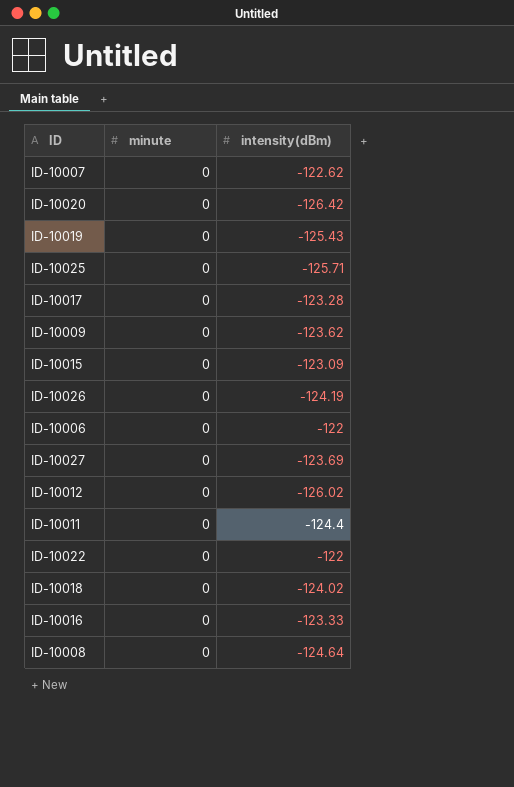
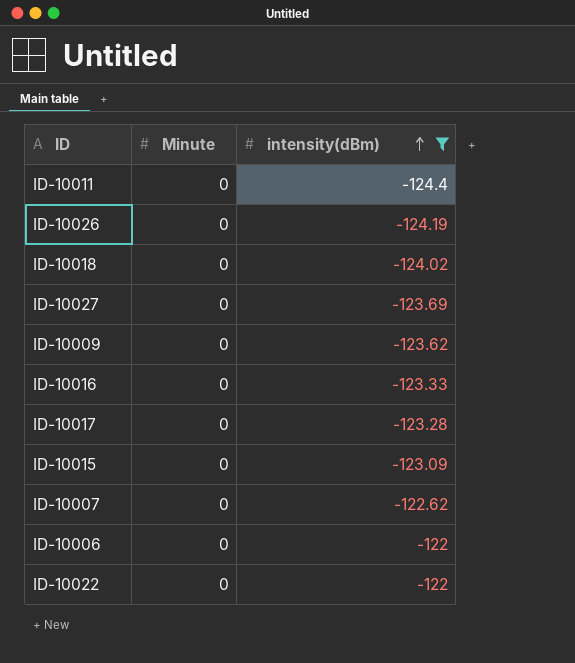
filter: none -> intensity(dBm) >= -124.4
row order: none -> intensity(dBm) ascending
column name: minute -> Minute

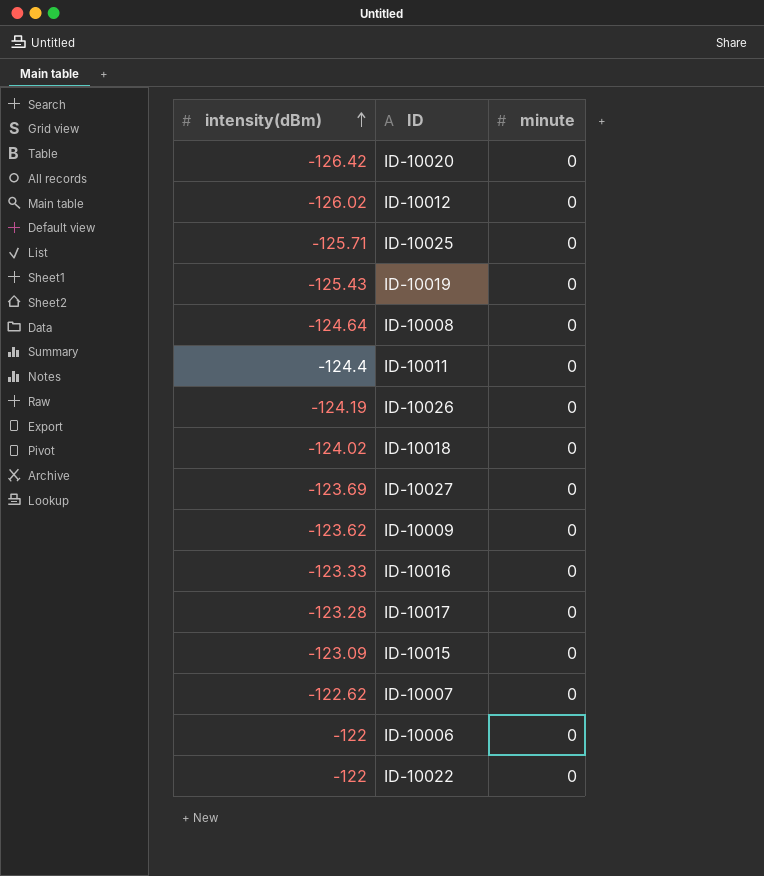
filter: intensity(dBm) >= -124.4 -> none
column intensity(dBm) | position: 3 -> 1
column name: Minute -> minute

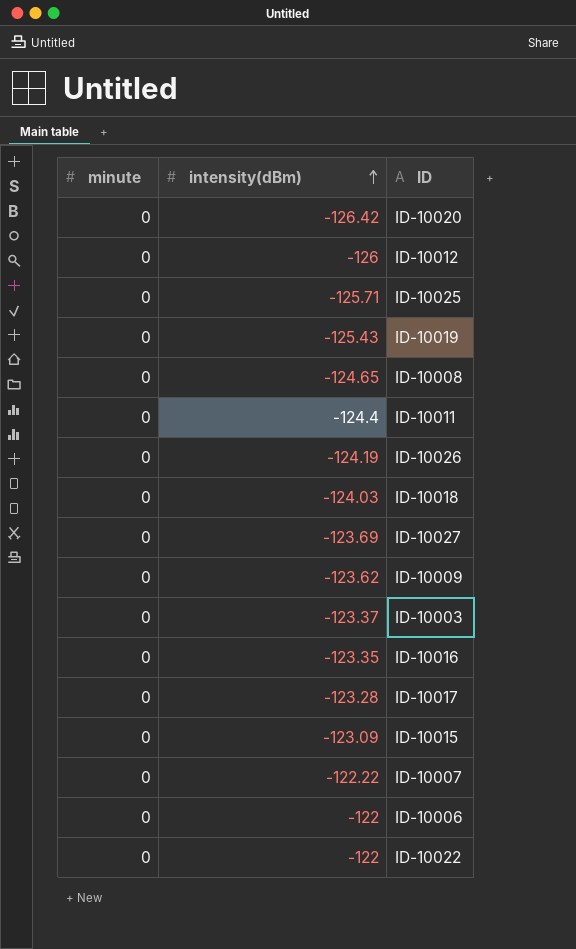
column minute | position: 3 -> 1
ID-10012 | intensity(dBm): -126.02 -> -126
ID-10008 | intensity(dBm): -124.64 -> -124.65
ID-10018 | intensity(dBm): -124.02 -> -124.03
row ID-10003: none -> 0 | -123.37
ID-10016 | intensity(dBm): -123.33 -> -123.35
ID-10007 | intensity(dBm): -122.62 -> -122.22

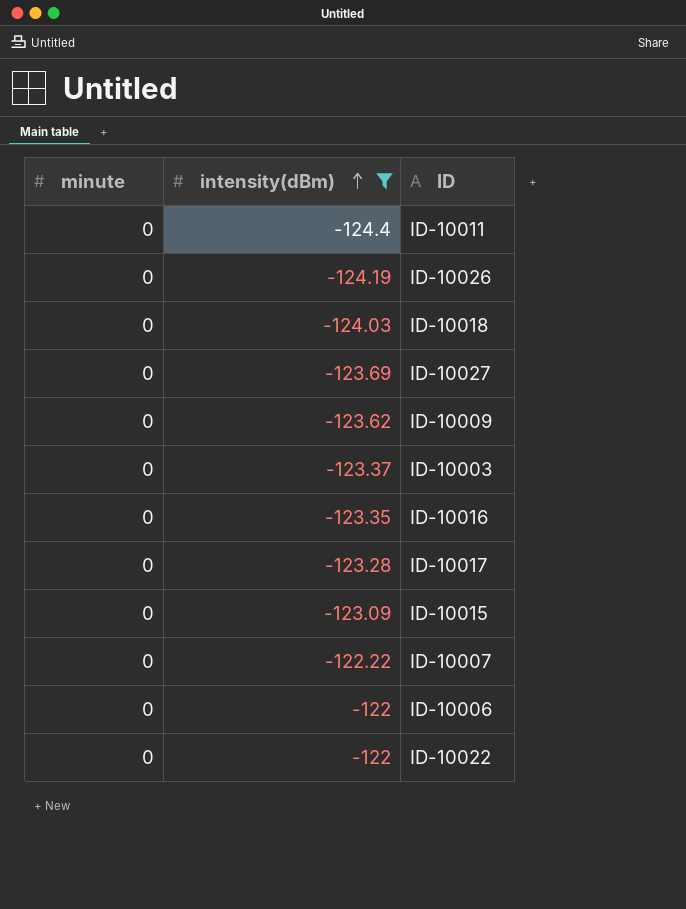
filter: none -> intensity(dBm) >= -124.4

